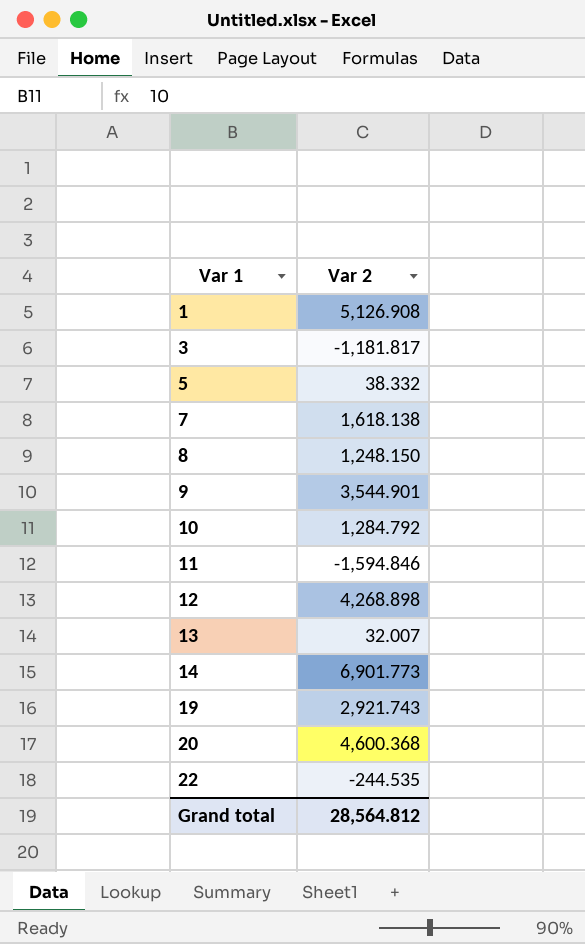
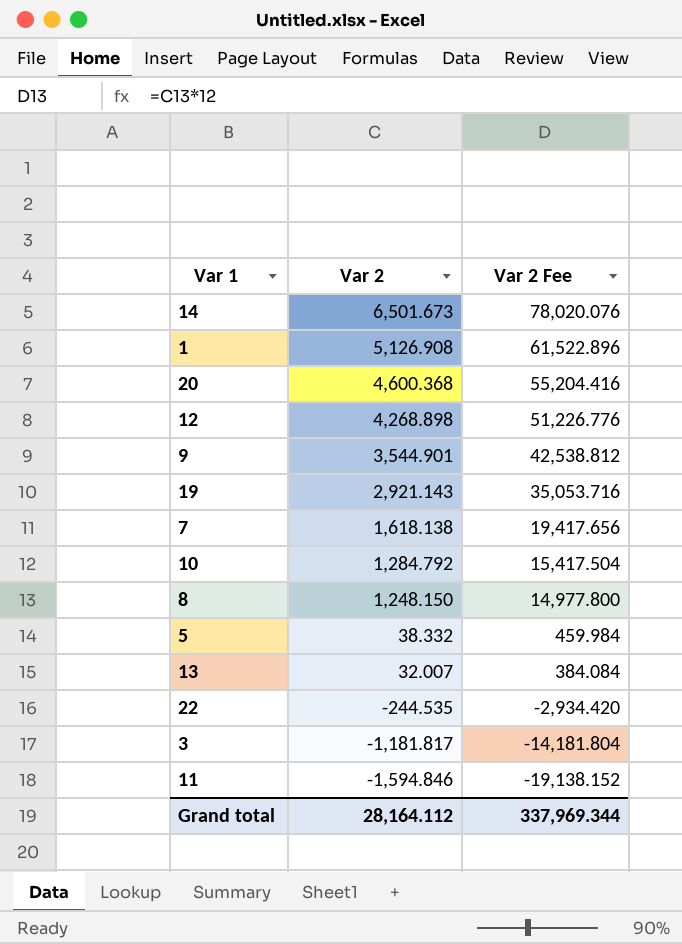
row order: Var 1 ascending -> Var 2 descending
column Var 2 Fee | formula: none -> [Var 2] * 12
14 | Var 2: 6,901.773 -> 6,501.673
19 | Var 2: 2,921.743 -> 2,921.143
Grand total | Var 2: 28,564.812 -> 28,164.112

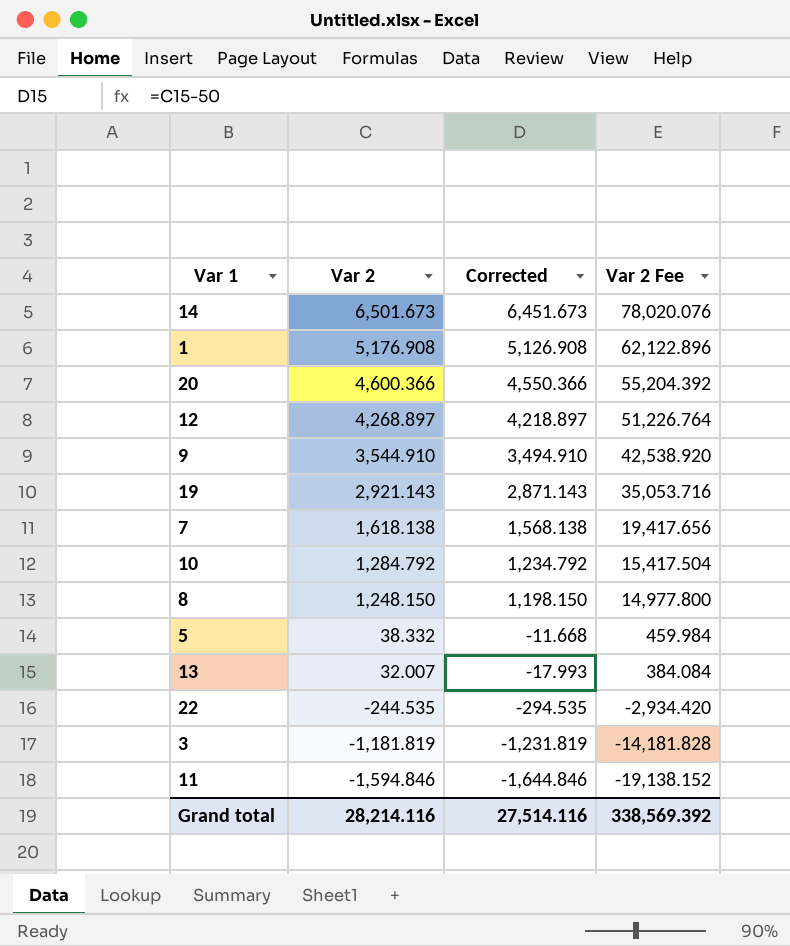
column Corrected | formula: none -> [Var 2] - 50
1 | Var 2: 5,126.908 -> 5,176.908
1 | Var 2 Fee: 61,522.896 -> 62,122.896
20 | Var 2: 4,600.368 -> 4,600.366
20 | Var 2 Fee: 55,204.416 -> 55,204.392
12 | Var 2: 4,268.898 -> 4,268.897
12 | Var 2 Fee: 51,226.776 -> 51,226.764
9 | Var 2: 3,544.901 -> 3,544.910
9 | Var 2 Fee: 42,538.812 -> 42,538.920
3 | Var 2: -1,181.817 -> -1,181.819
3 | Var 2 Fee: -14,181.804 -> -14,181.828
Grand total | Var 2: 28,164.112 -> 28,214.116
Grand total | Var 2 Fee: 337,969.344 -> 338,569.392

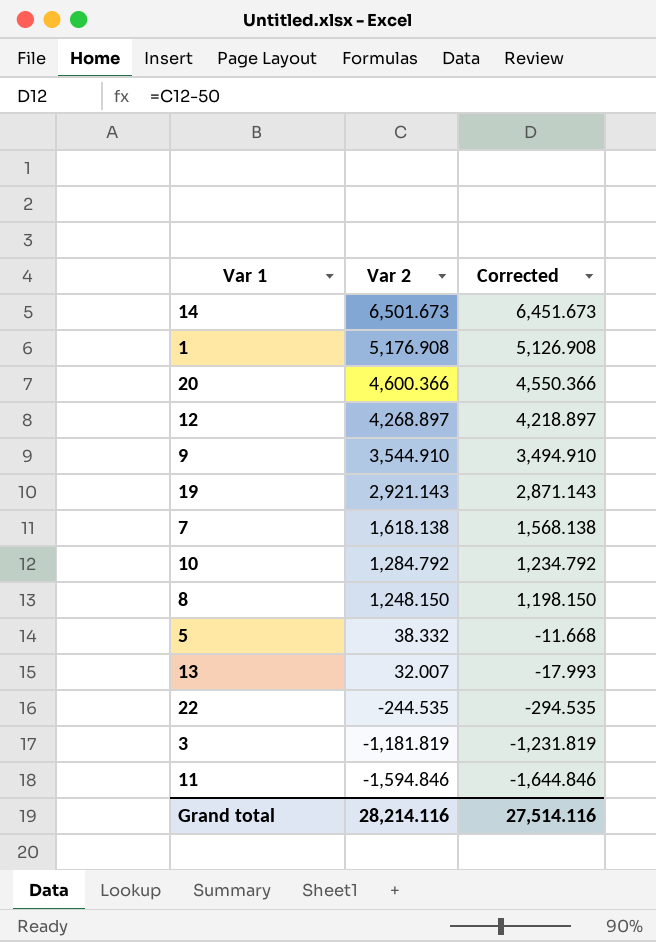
column Var 2 Fee | formula: [Var 2] * 12 -> none

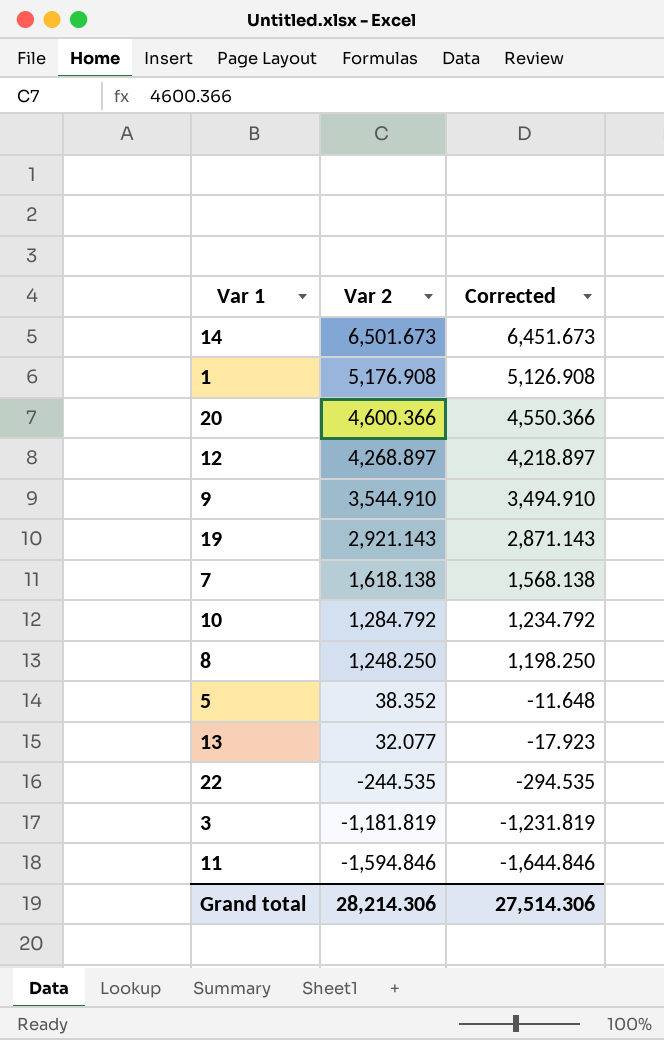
8 | Var 2: 1,248.150 -> 1,248.250
8 | Corrected: 1,198.150 -> 1,198.250
5 | Var 2: 38.332 -> 38.352
5 | Corrected: -11.668 -> -11.648
13 | Var 2: 32.007 -> 32.077
13 | Corrected: -17.993 -> -17.923
Grand total | Var 2: 28,214.116 -> 28,214.306
Grand total | Corrected: 27,514.116 -> 27,514.306

